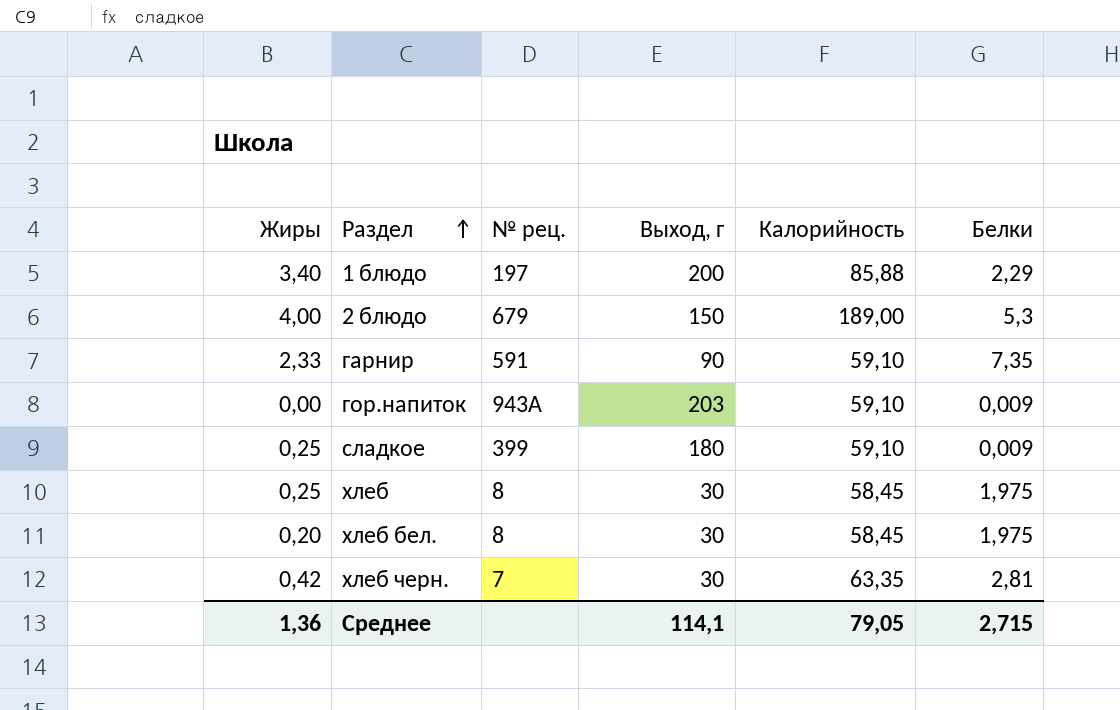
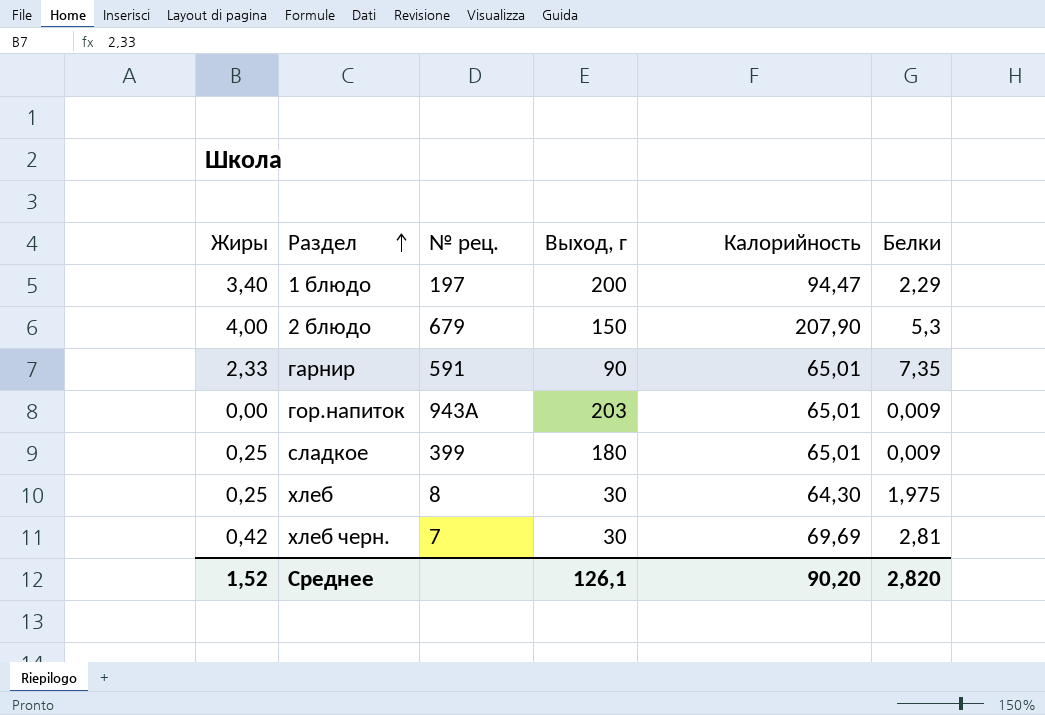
row хлеб бел.: 0,20 | 8 | 30 | 58,45 | 1,975 -> none
1 блюдо | Калорийность: 85,88 -> 94,47
2 блюдо | Калорийность: 189,00 -> 207,90
гарнир | Калорийность: 59,10 -> 65,01
гор.напиток | Калорийность: 59,10 -> 65,01
сладкое | Калорийность: 59,10 -> 65,01
хлеб | Калорийность: 58,45 -> 64,30
хлеб черн. | Калорийность: 63,35 -> 69,69
Среднее | Жиры: 1,36 -> 1,52
Среднее | Выход, г: 114,1 -> 126,1
Среднее | Калорийность: 79,05 -> 90,20
Среднее | Белки: 2,715 -> 2,820

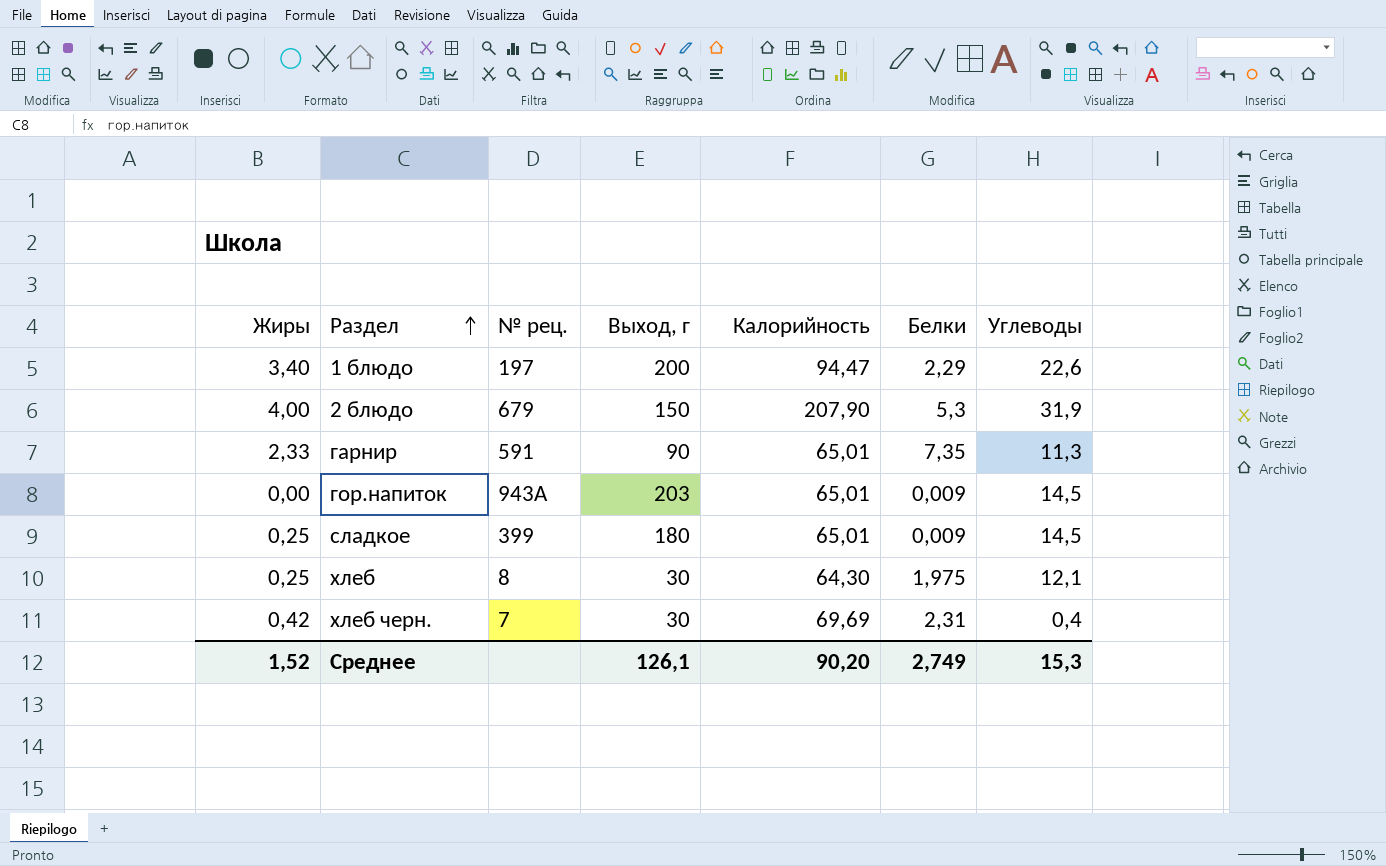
column Углеводы | position: none -> 7
хлеб черн. | Белки: 2,81 -> 2,31
Среднее | Белки: 2,820 -> 2,749

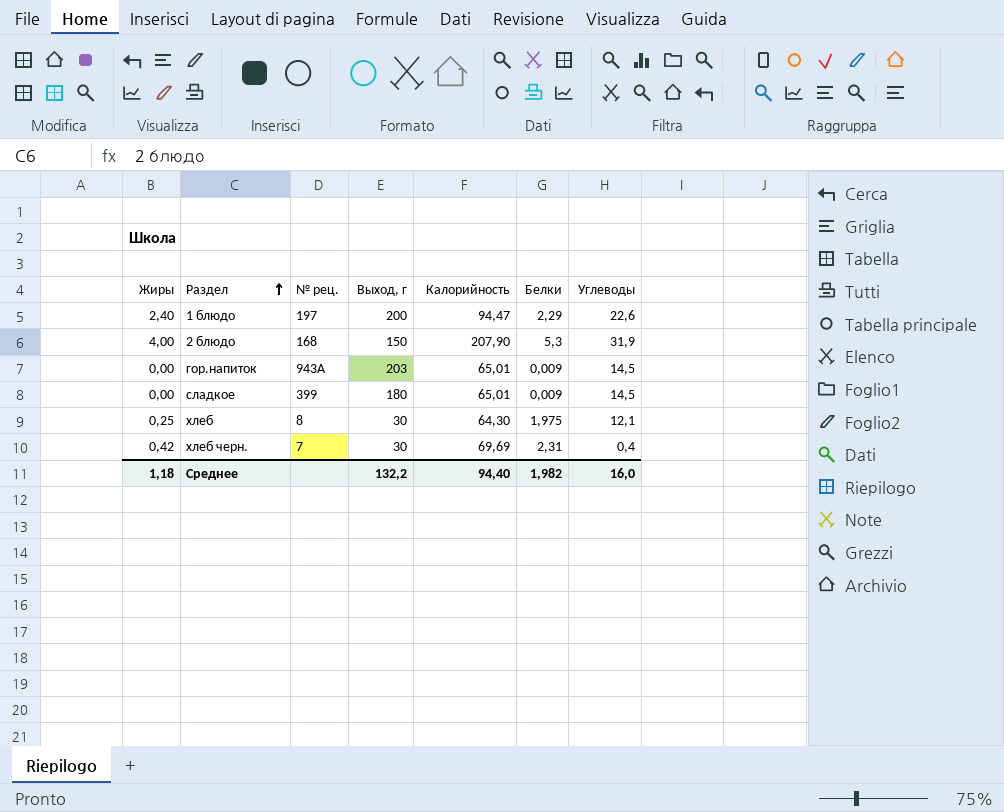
row гарнир: 2,33 | 591 | 90 | 65,01 | 7,35 | 11,3 -> none
1 блюдо | Жиры: 3,40 -> 2,40
2 блюдо | № рец.: 679 -> 168
сладкое | Жиры: 0,25 -> 0,00
Среднее | Жиры: 1,52 -> 1,18
Среднее | Выход, г: 126,1 -> 132,2
Среднее | Калорийность: 90,20 -> 94,40
Среднее | Белки: 2,749 -> 1,982
Среднее | Углеводы: 15,3 -> 16,0

